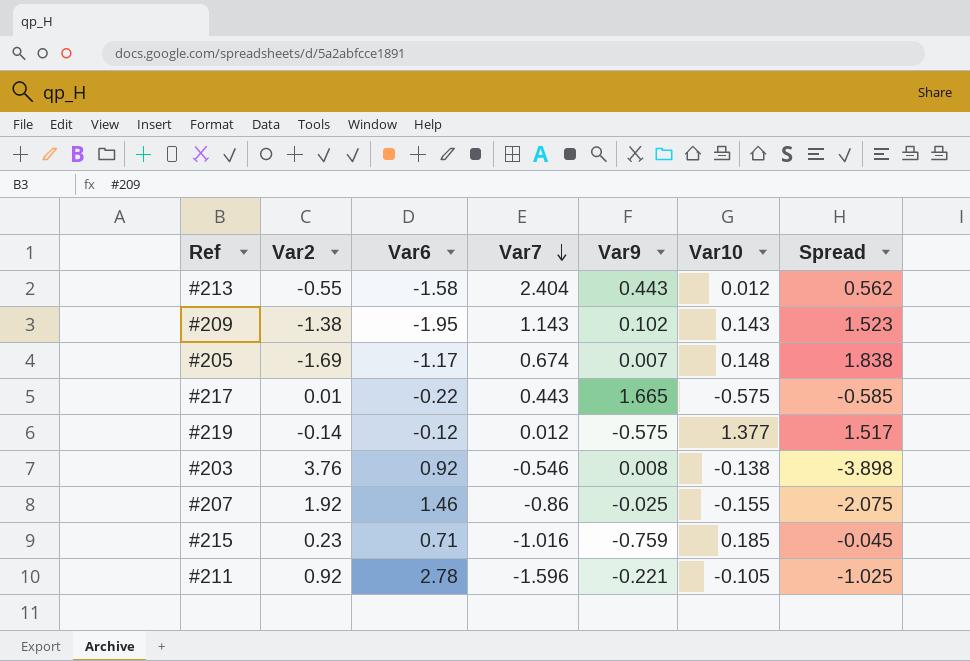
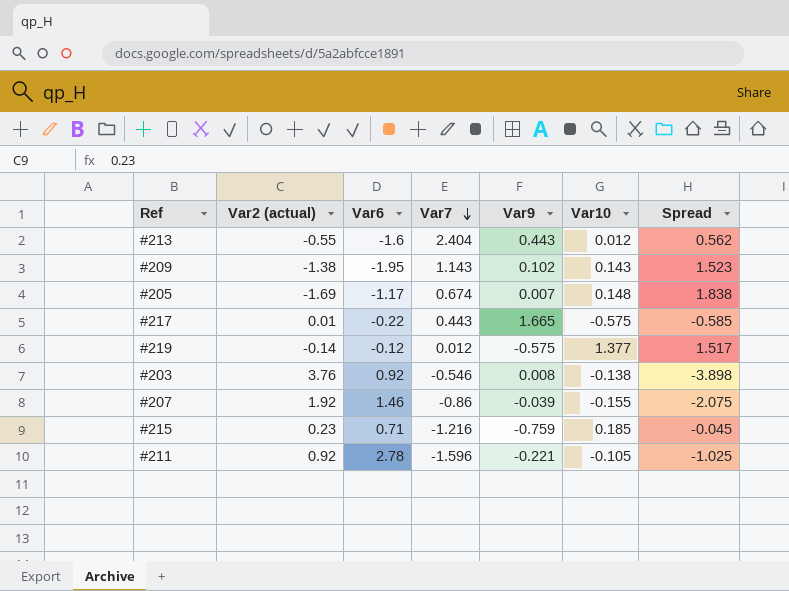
column name: Var2 -> Var2 (actual)
#213 | Var6: -1.58 -> -1.6
#207 | Var9: -0.025 -> -0.039
#215 | Var7: -1.016 -> -1.216

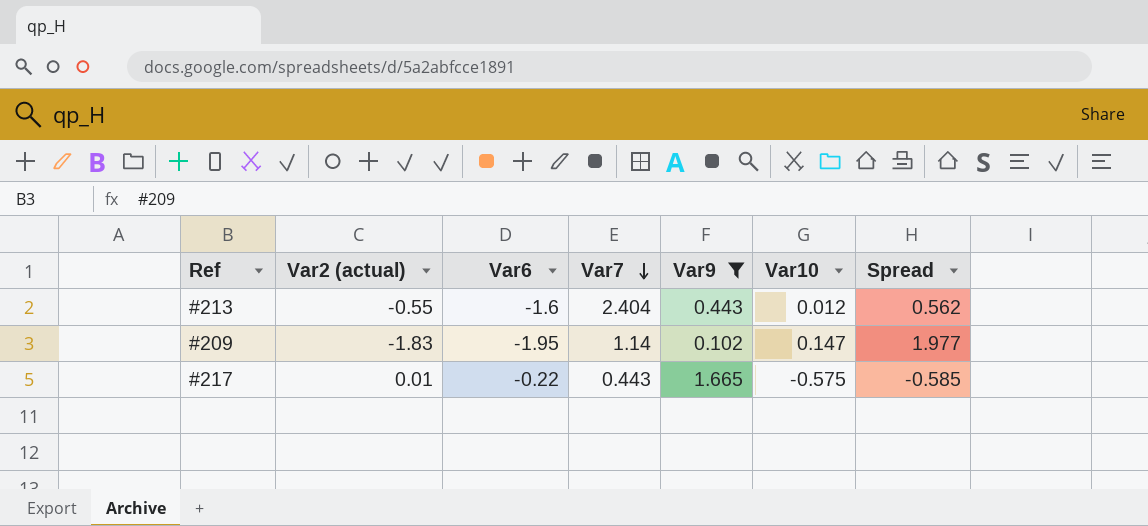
filter: none -> Var9 >= 0.102
#209 | Var2 (actual): -1.38 -> -1.83
#209 | Var7: 1.143 -> 1.14
#209 | Var10: 0.143 -> 0.147
#209 | Spread: 1.523 -> 1.977

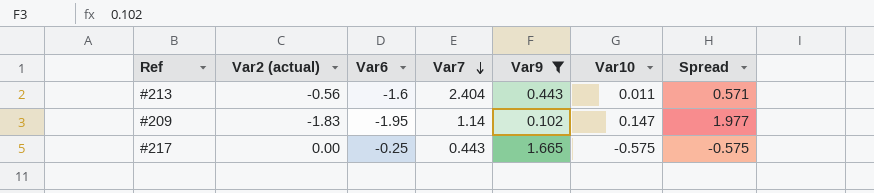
#213 | Var2 (actual): -0.55 -> -0.56
#213 | Var10: 0.012 -> 0.011
#213 | Spread: 0.562 -> 0.571
#217 | Var2 (actual): 0.01 -> 0.00
#217 | Var6: -0.22 -> -0.25
#217 | Spread: -0.585 -> -0.575

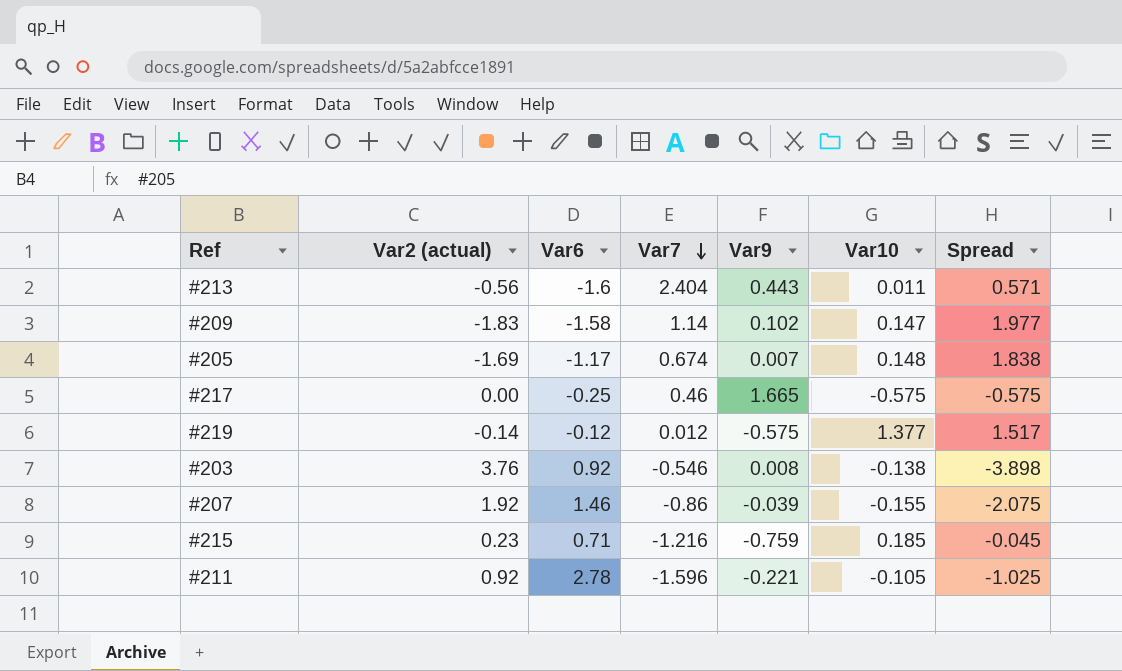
filter: Var9 >= 0.102 -> none
#209 | Var6: -1.95 -> -1.58
#217 | Var7: 0.443 -> 0.46

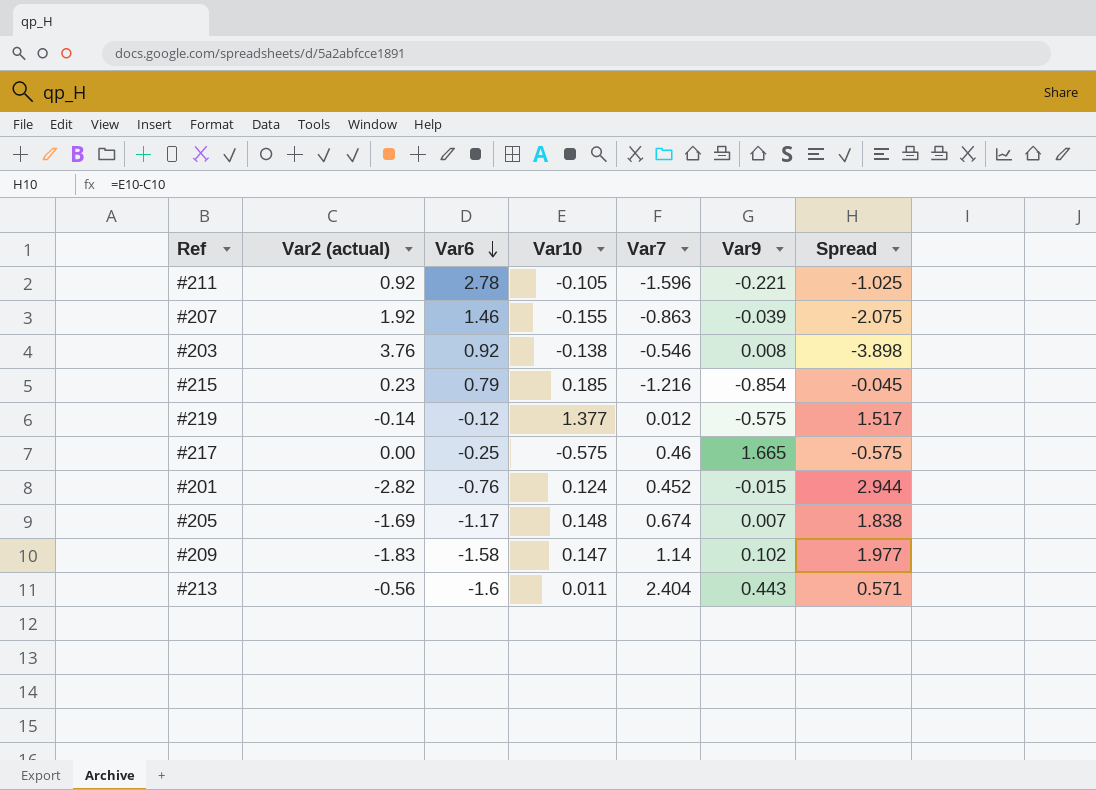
row order: Var7 descending -> Var6 descending
column Var10 | position: 6 -> 4
#207 | Var7: -0.86 -> -0.863
#215 | Var6: 0.71 -> 0.79
#215 | Var9: -0.759 -> -0.854
row #201: none -> -2.82 | -0.76 | 0.124 | 0.452 | -0.015 | 2.944

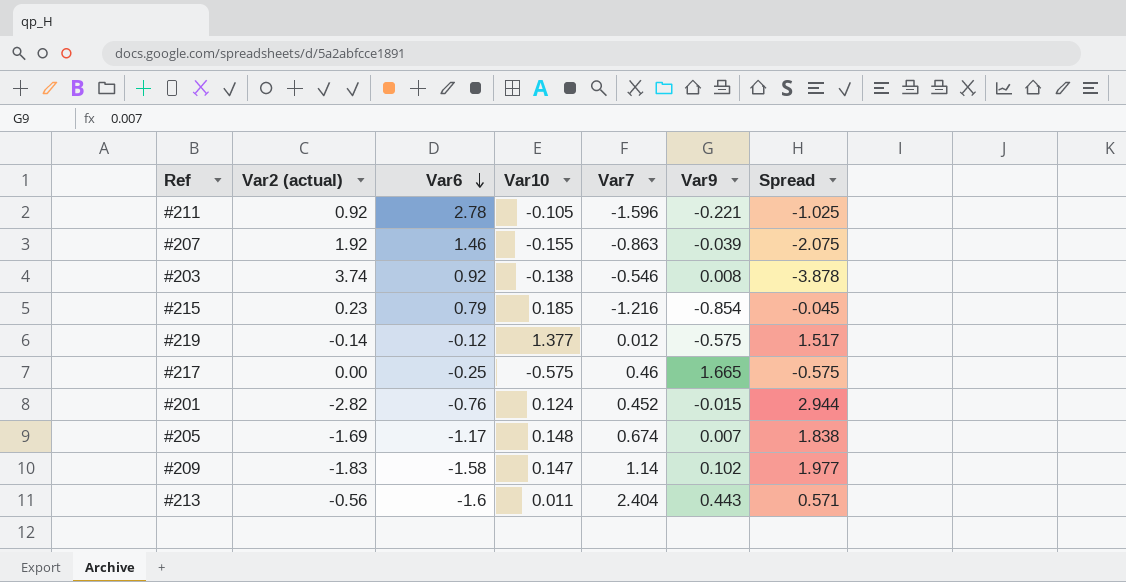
#203 | Var2 (actual): 3.76 -> 3.74
#203 | Spread: -3.898 -> -3.878

